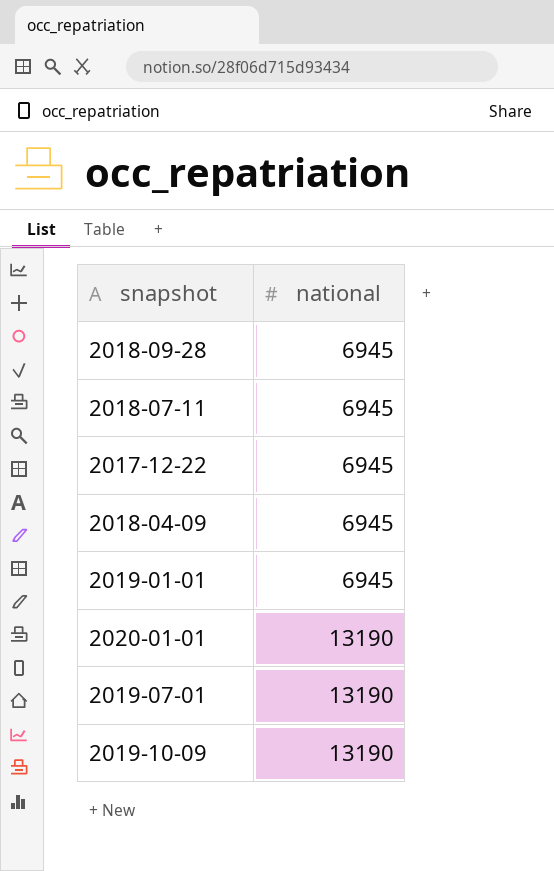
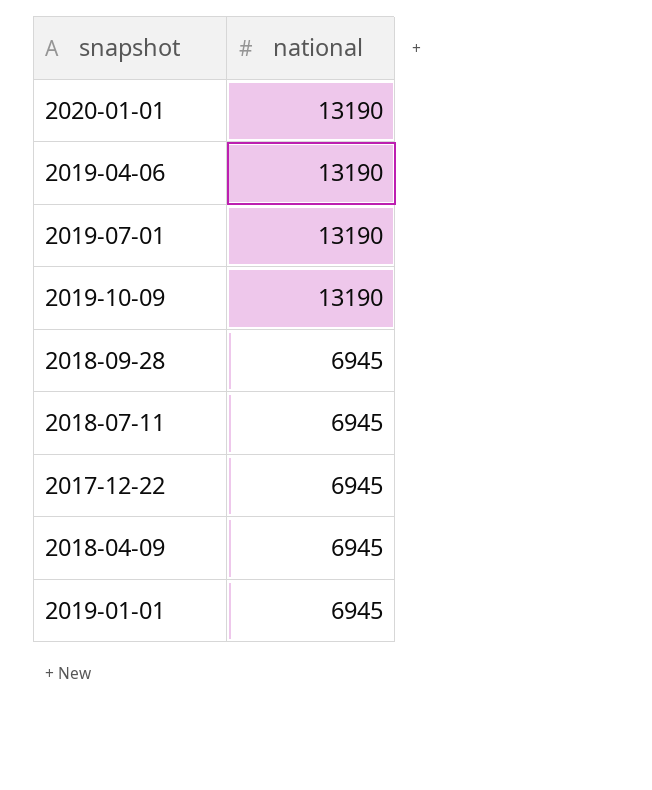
row order: national ascending -> national descending
row 2019-04-06: none -> 13190

